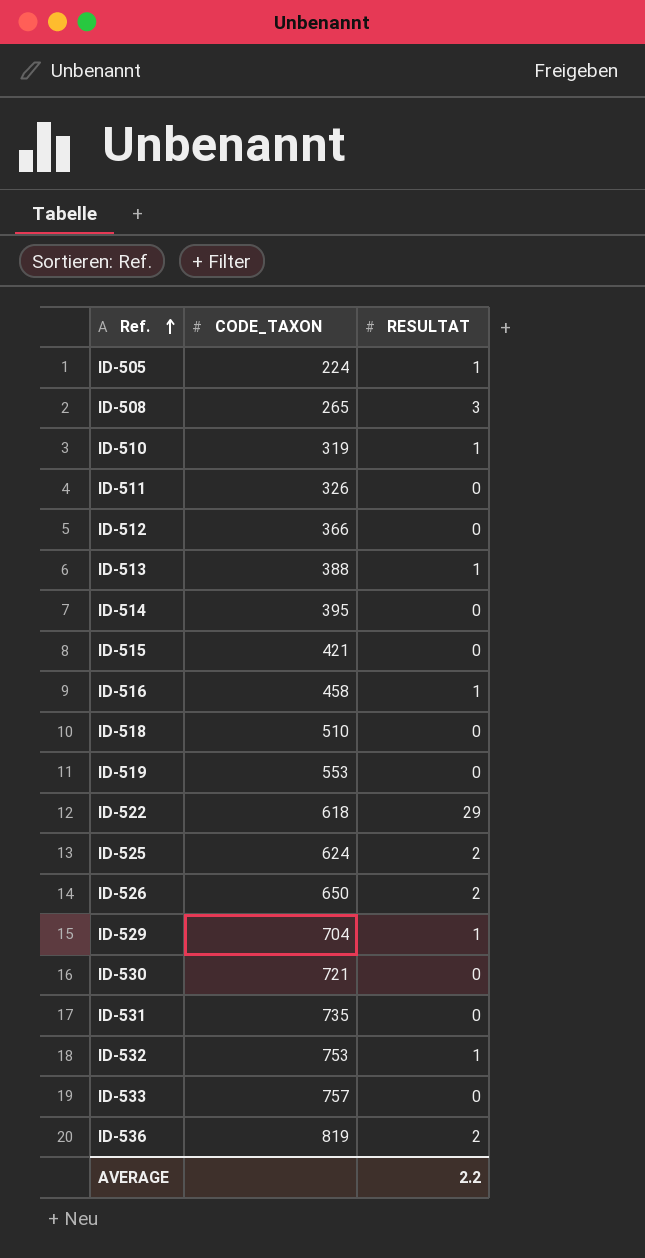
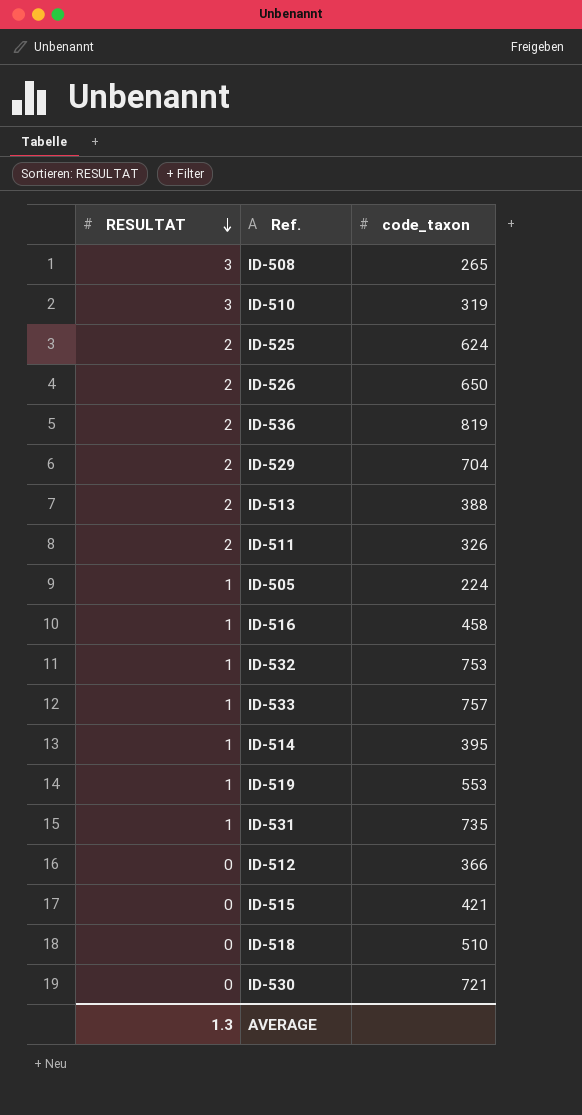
row order: Ref. ascending -> RESULTAT descending
column RESULTAT | position: 3 -> 1
column name: CODE_TAXON -> code_taxon
row ID-522: 618 | 29 -> none
ID-510 | RESULTAT: 1 -> 3
ID-529 | RESULTAT: 1 -> 2
ID-513 | RESULTAT: 1 -> 2
ID-511 | RESULTAT: 0 -> 2
ID-533 | RESULTAT: 0 -> 1
ID-514 | RESULTAT: 0 -> 1
ID-519 | RESULTAT: 0 -> 1
ID-531 | RESULTAT: 0 -> 1
AVERAGE | RESULTAT: 2.2 -> 1.3

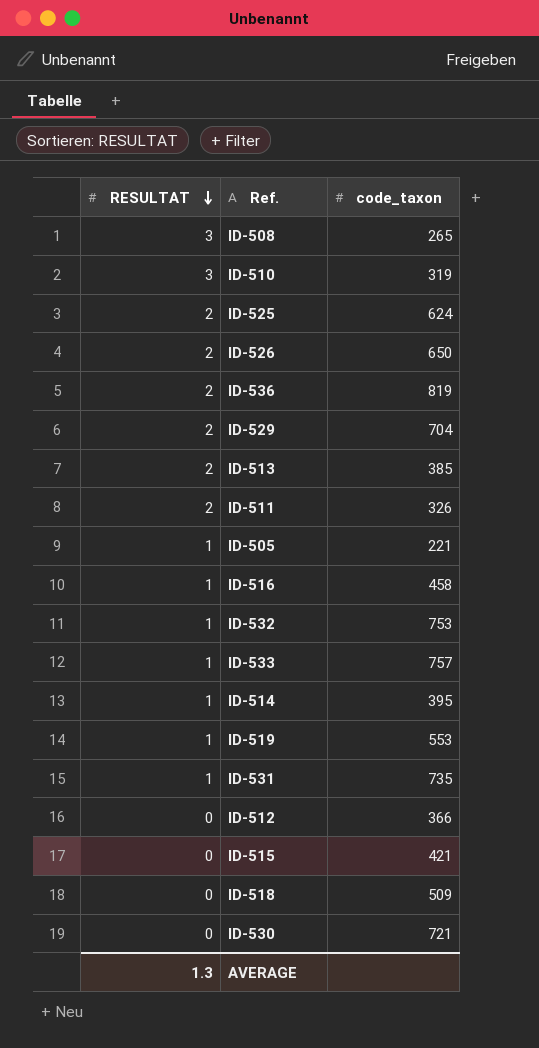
ID-513 | code_taxon: 388 -> 385
ID-505 | code_taxon: 224 -> 221
ID-518 | code_taxon: 510 -> 509

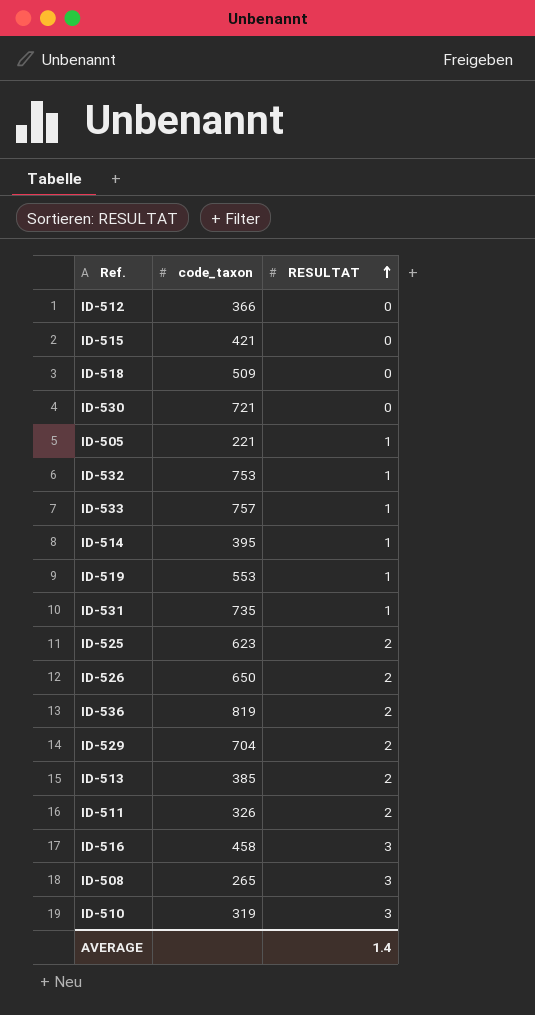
row order: RESULTAT descending -> RESULTAT ascending
column RESULTAT | position: 1 -> 3
ID-525 | code_taxon: 624 -> 623
ID-516 | RESULTAT: 1 -> 3
AVERAGE | RESULTAT: 1.3 -> 1.4

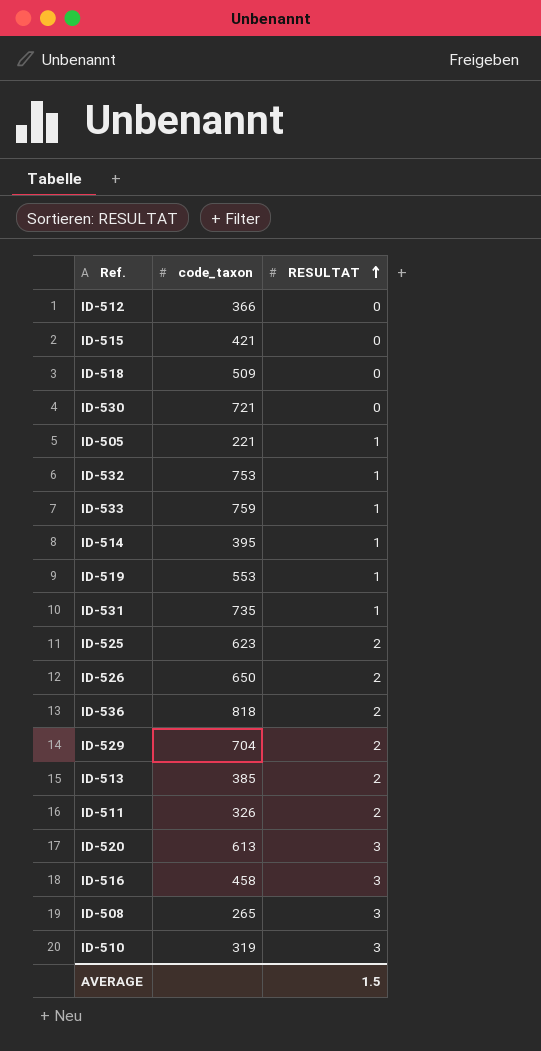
ID-533 | code_taxon: 757 -> 759
ID-536 | code_taxon: 819 -> 818
row ID-520: none -> 613 | 3
AVERAGE | RESULTAT: 1.4 -> 1.5

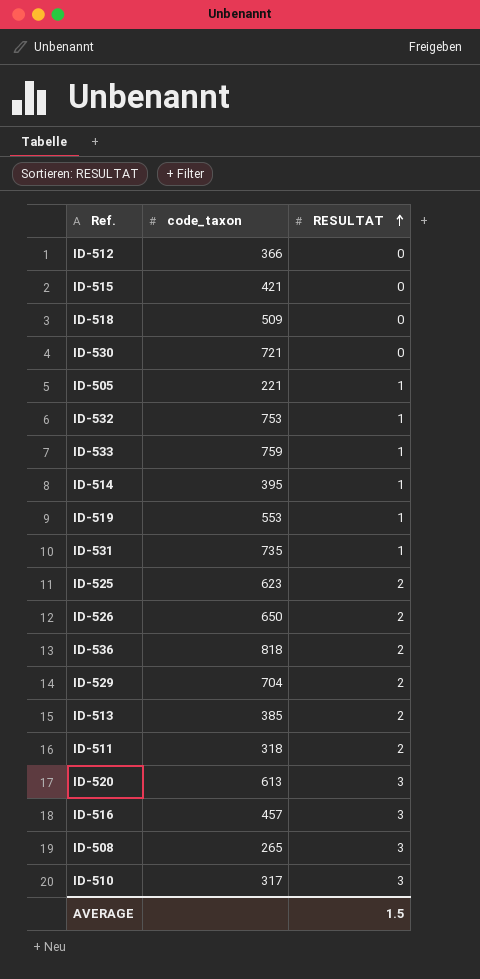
ID-511 | code_taxon: 326 -> 318
ID-516 | code_taxon: 458 -> 457
ID-510 | code_taxon: 319 -> 317

